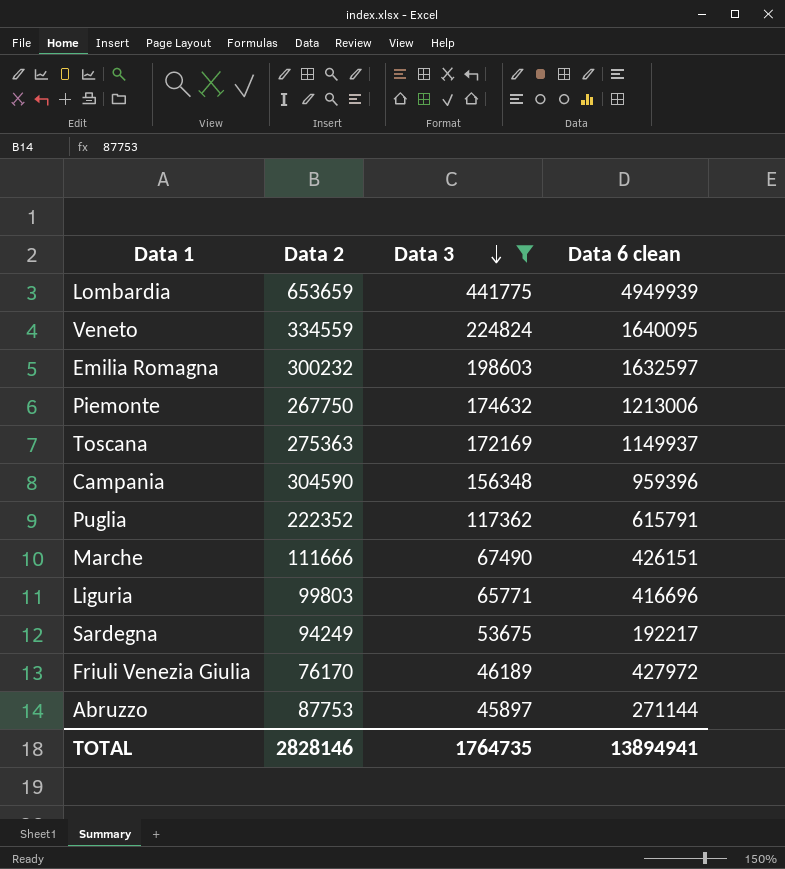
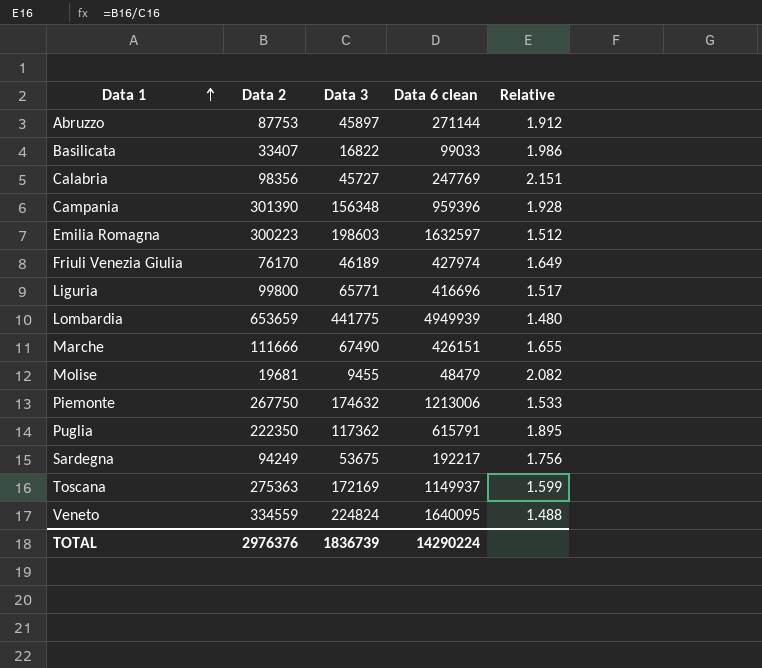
filter: Data 3 >= 45897 -> none
row order: Data 3 descending -> Data 1 ascending
column Relative | formula: none -> [Data 2] / [Data 3]
Campania | Data 2: 304590 -> 301390
Emilia Romagna | Data 2: 300232 -> 300223
Friuli Venezia Giulia | Data 6 clean: 427972 -> 427974
Liguria | Data 2: 99803 -> 99800
Puglia | Data 2: 222352 -> 222350
TOTAL | Data 2: 2828146 -> 2976376
TOTAL | Data 3: 1764735 -> 1836739
TOTAL | Data 6 clean: 13894941 -> 14290224

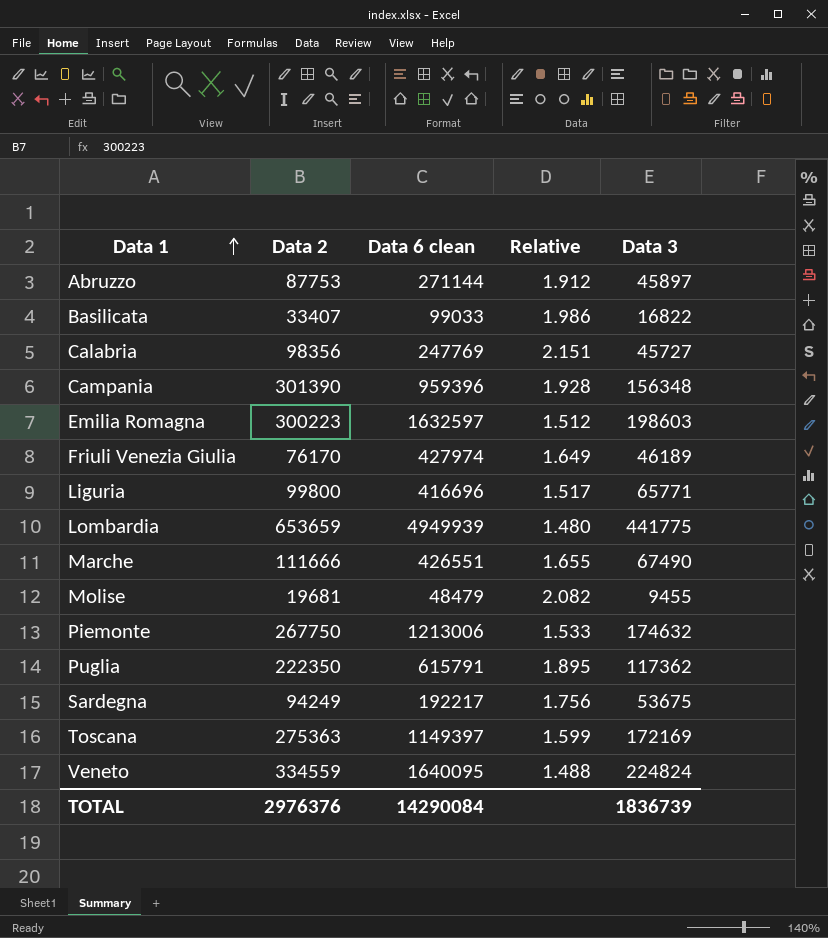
column Data 3 | position: 3 -> 5
Marche | Data 6 clean: 426151 -> 426551
Toscana | Data 6 clean: 1149937 -> 1149397
TOTAL | Data 6 clean: 14290224 -> 14290084

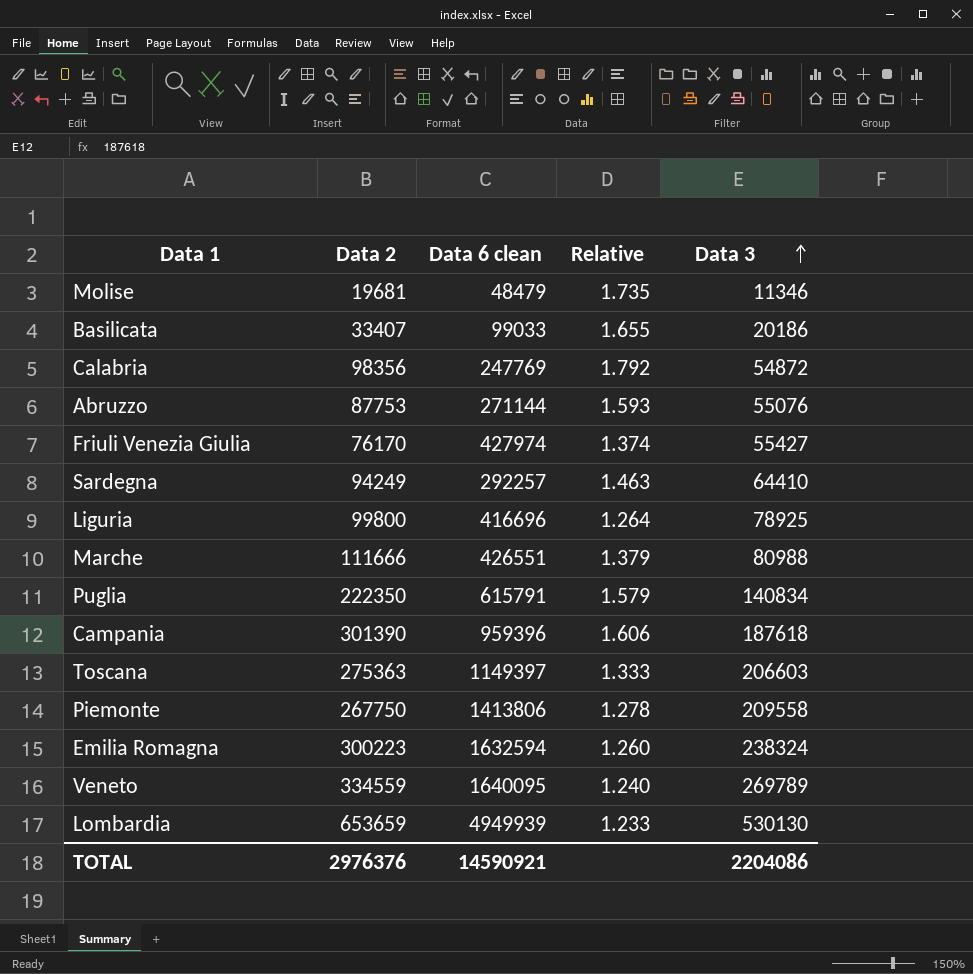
row order: Data 1 ascending -> Data 3 ascending
Molise | Relative: 2.082 -> 1.735
Molise | Data 3: 9455 -> 11346
Basilicata | Relative: 1.986 -> 1.655
Basilicata | Data 3: 16822 -> 20186
Calabria | Relative: 2.151 -> 1.792
Calabria | Data 3: 45727 -> 54872
Abruzzo | Relative: 1.912 -> 1.593
Abruzzo | Data 3: 45897 -> 55076
Friuli Venezia Giulia | Relative: 1.649 -> 1.374
Friuli Venezia Giulia | Data 3: 46189 -> 55427
Sardegna | Data 6 clean: 192217 -> 292257
Sardegna | Relative: 1.756 -> 1.463
Sardegna | Data 3: 53675 -> 64410
Liguria | Relative: 1.517 -> 1.264
Liguria | Data 3: 65771 -> 78925
Marche | Relative: 1.655 -> 1.379
Marche | Data 3: 67490 -> 80988
Puglia | Relative: 1.895 -> 1.579
Puglia | Data 3: 117362 -> 140834
Campania | Relative: 1.928 -> 1.606
Campania | Data 3: 156348 -> 187618
Toscana | Relative: 1.599 -> 1.333
Toscana | Data 3: 172169 -> 206603
Piemonte | Data 6 clean: 1213006 -> 1413806
Piemonte | Relative: 1.533 -> 1.278
Piemonte | Data 3: 174632 -> 209558
Emilia Romagna | Data 6 clean: 1632597 -> 1632594
Emilia Romagna | Relative: 1.512 -> 1.260
Emilia Romagna | Data 3: 198603 -> 238324
Veneto | Relative: 1.488 -> 1.240
Veneto | Data 3: 224824 -> 269789
Lombardia | Relative: 1.480 -> 1.233
Lombardia | Data 3: 441775 -> 530130
TOTAL | Data 6 clean: 14290084 -> 14590921
TOTAL | Data 3: 1836739 -> 2204086

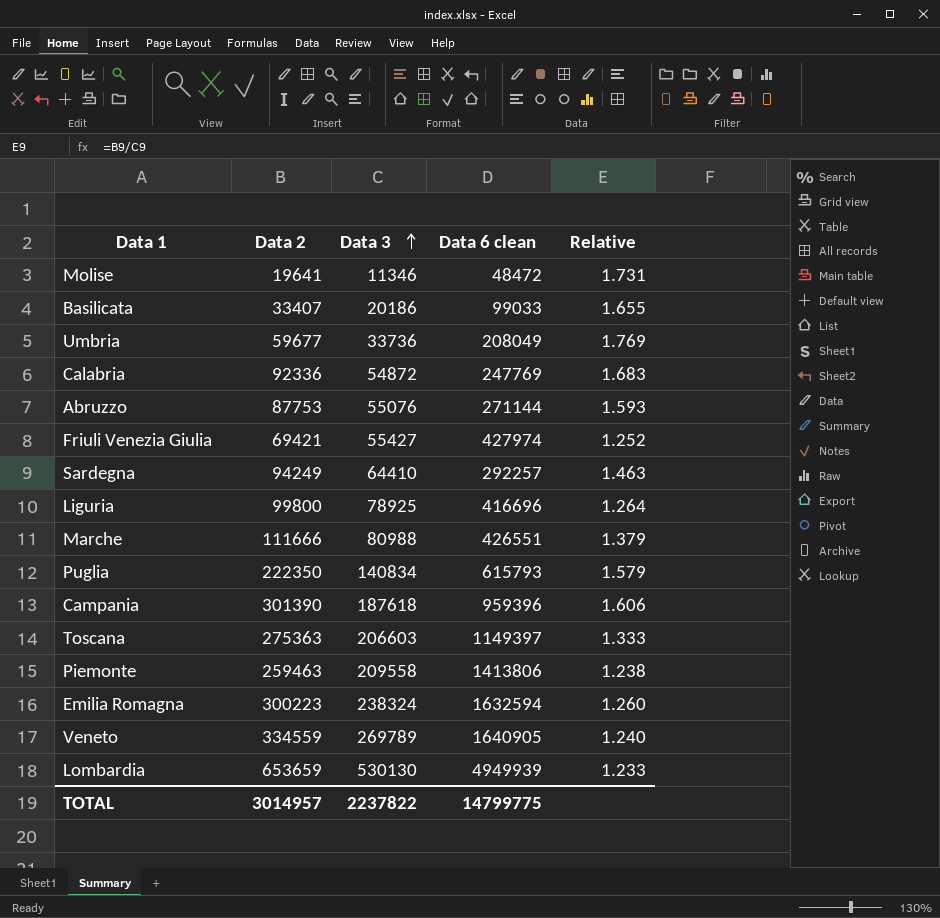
column Data 3 | position: 5 -> 3
Molise | Data 2: 19681 -> 19641
Molise | Data 6 clean: 48479 -> 48472
Molise | Relative: 1.735 -> 1.731
row Umbria: none -> 59677 | 33736 | 208049 | 1.769
Calabria | Data 2: 98356 -> 92336
Calabria | Relative: 1.792 -> 1.683
Friuli Venezia Giulia | Data 2: 76170 -> 69421
Friuli Venezia Giulia | Relative: 1.374 -> 1.252
Puglia | Data 6 clean: 615791 -> 615793
Piemonte | Data 2: 267750 -> 259463
Piemonte | Relative: 1.278 -> 1.238
Veneto | Data 6 clean: 1640095 -> 1640905
TOTAL | Data 2: 2976376 -> 3014957
TOTAL | Data 3: 2204086 -> 2237822
TOTAL | Data 6 clean: 14590921 -> 14799775

